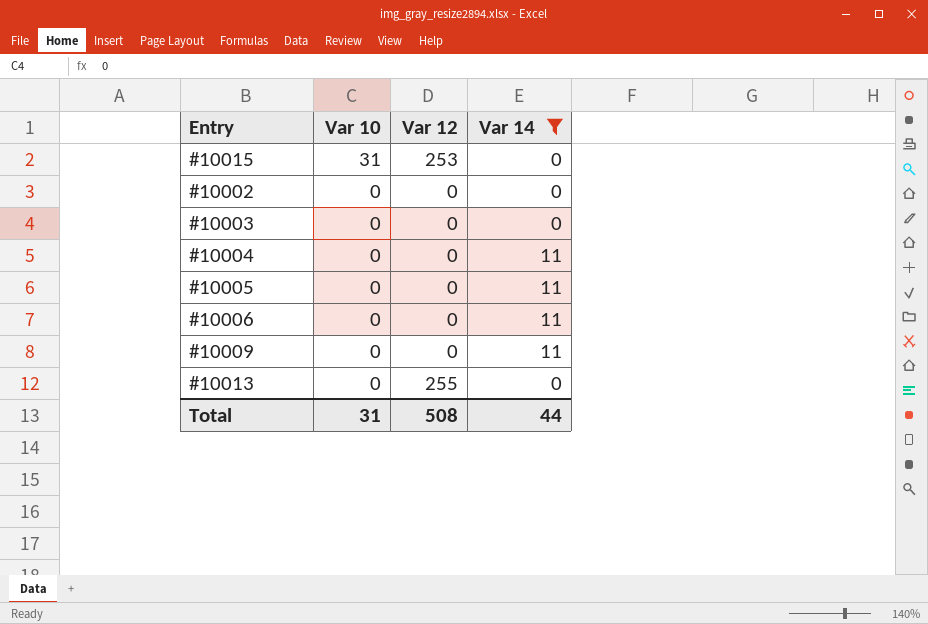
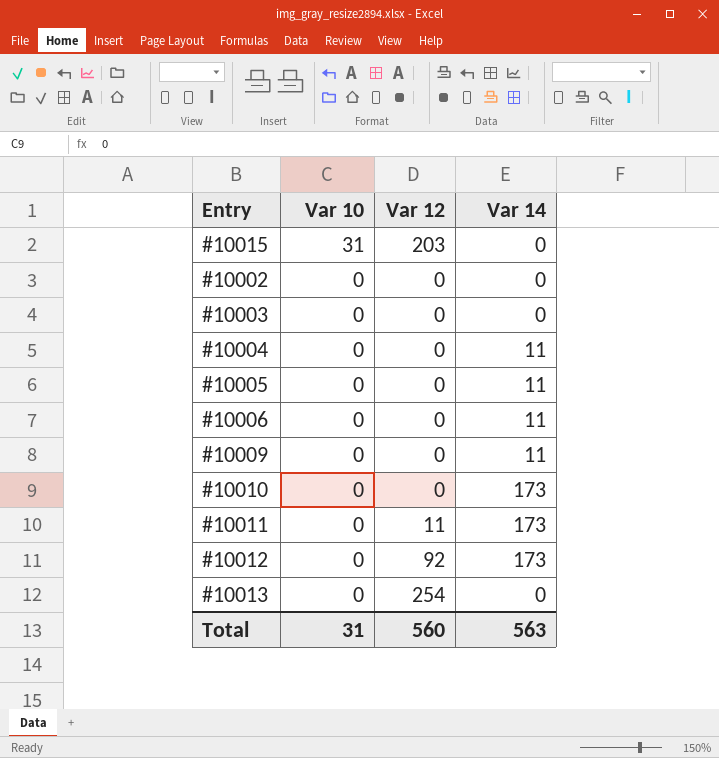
filter: Var 14 != 173 -> none
#10015 | Var 12: 253 -> 203
#10013 | Var 12: 255 -> 254
Total | Var 12: 508 -> 560
Total | Var 14: 44 -> 563

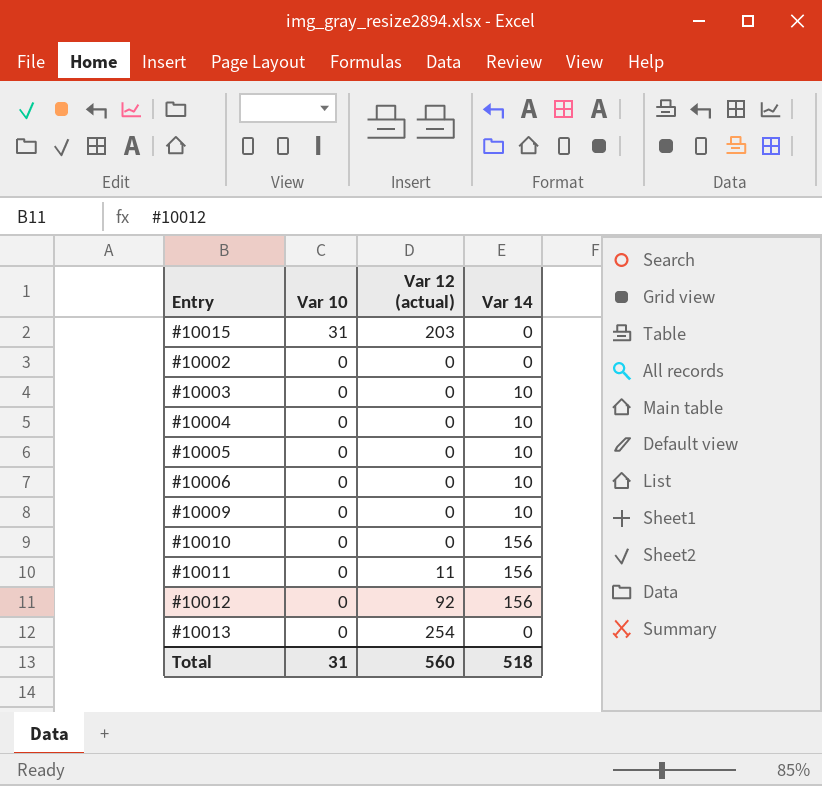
column name: Var 12 -> Var 12 (actual)
#10003 | Var 14: 0 -> 10
#10004 | Var 14: 11 -> 10
#10005 | Var 14: 11 -> 10
#10006 | Var 14: 11 -> 10
#10009 | Var 14: 11 -> 10
#10010 | Var 14: 173 -> 156
#10011 | Var 14: 173 -> 156
#10012 | Var 14: 173 -> 156
Total | Var 14: 563 -> 518

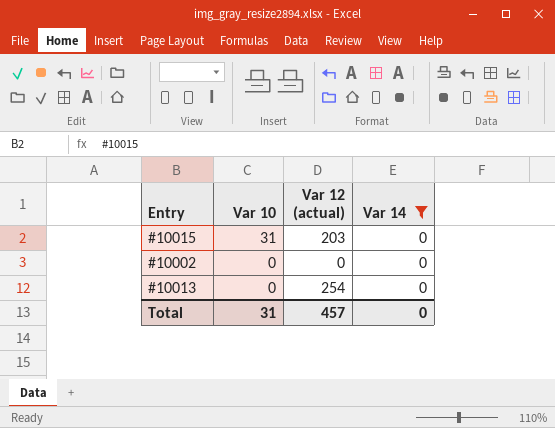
filter: none -> Var 14 = 0
Total | Var 12 (actual): 560 -> 457
Total | Var 14: 518 -> 0

